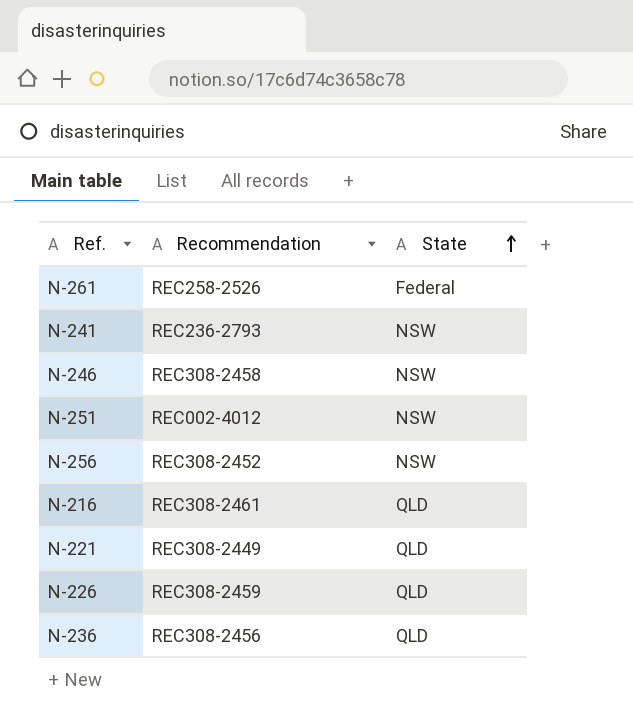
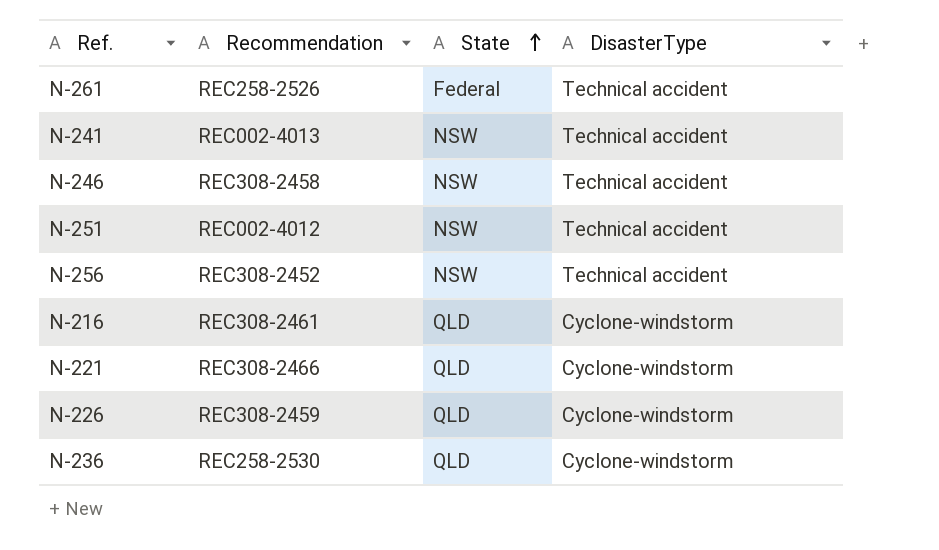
column DisasterType | position: none -> 4
N-241 | Recommendation: REC236-2793 -> REC002-4013
N-221 | Recommendation: REC308-2449 -> REC308-2466
N-236 | Recommendation: REC308-2456 -> REC258-2530

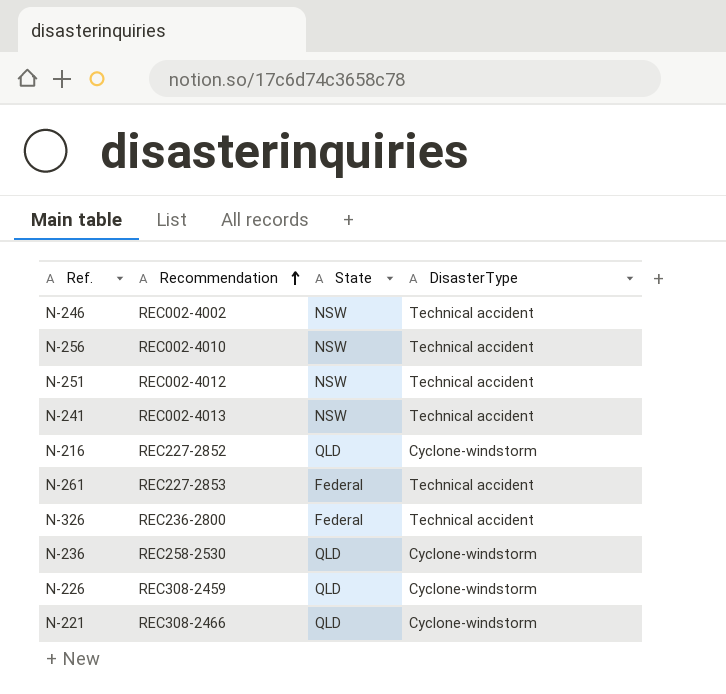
row order: State ascending -> Recommendation ascending
N-246 | Recommendation: REC308-2458 -> REC002-4002
N-256 | Recommendation: REC308-2452 -> REC002-4010
N-216 | Recommendation: REC308-2461 -> REC227-2852
N-261 | Recommendation: REC258-2526 -> REC227-2853
row N-326: none -> REC236-2800 | Federal | Technical accident

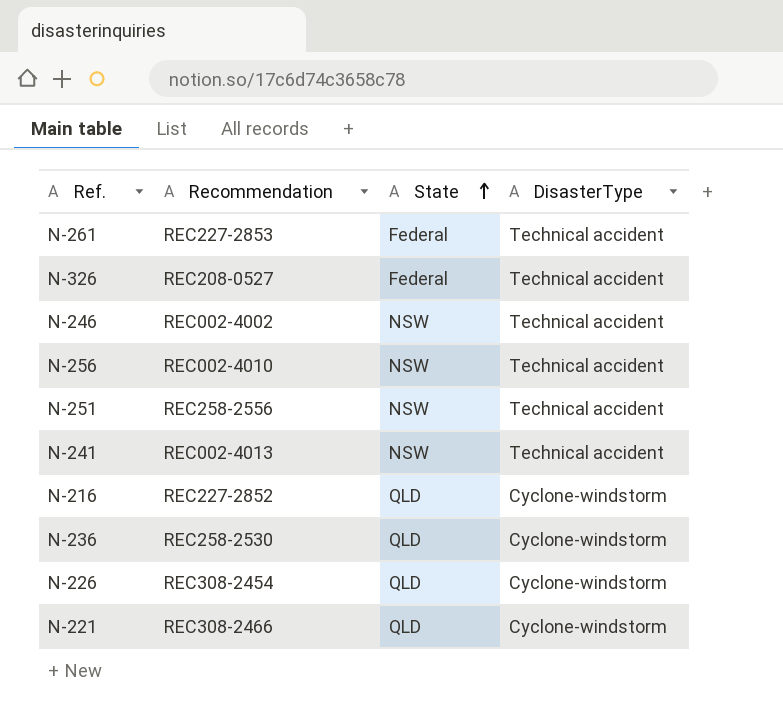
row order: Recommendation ascending -> State ascending
N-326 | Recommendation: REC236-2800 -> REC208-0527
N-251 | Recommendation: REC002-4012 -> REC258-2556
N-226 | Recommendation: REC308-2459 -> REC308-2454

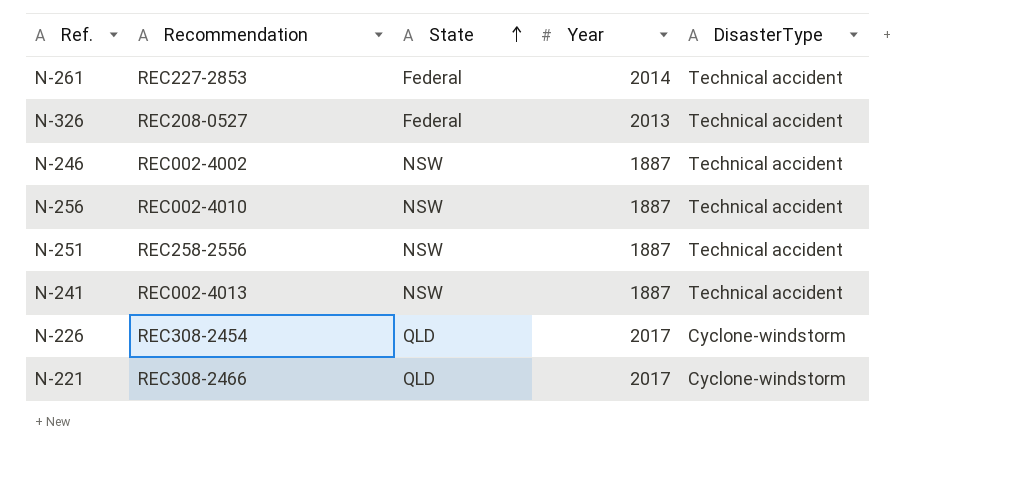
column Year | position: none -> 4
row N-216: REC227-2852 | QLD | Cyclone-windstorm -> none
row N-236: REC258-2530 | QLD | Cyclone-windstorm -> none

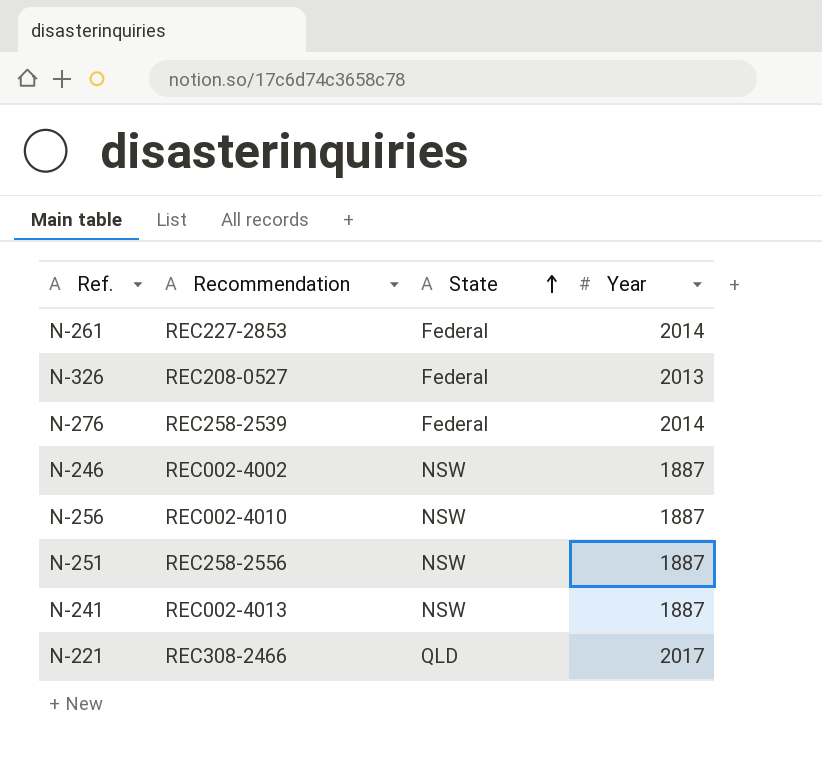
column DisasterType | position: 5 -> none
row N-226: REC308-2454 | QLD | 2017 | Cyclone-windstorm -> none
row N-276: none -> REC258-2539 | Federal | 2014

